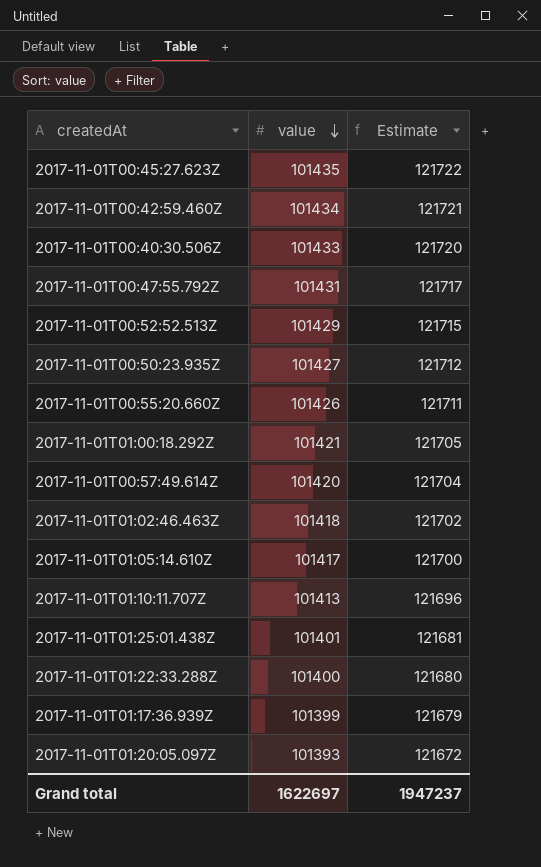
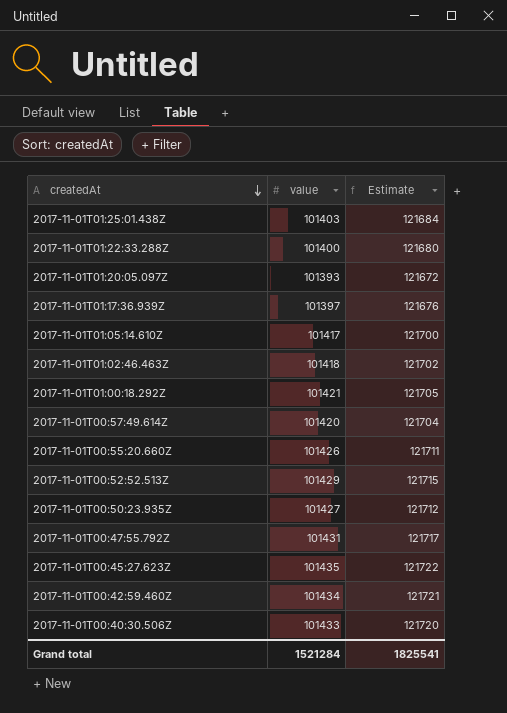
row order: value descending -> createdAt descending
row 2017-11-01T01:10:11.707Z: 101413 | 121696 -> none
2017-11-01T01:25:01.438Z | value: 101401 -> 101403
2017-11-01T01:25:01.438Z | Estimate: 121681 -> 121684
2017-11-01T01:17:36.939Z | value: 101399 -> 101397
2017-11-01T01:17:36.939Z | Estimate: 121679 -> 121676
Grand total | value: 1622697 -> 1521284
Grand total | Estimate: 1947237 -> 1825541

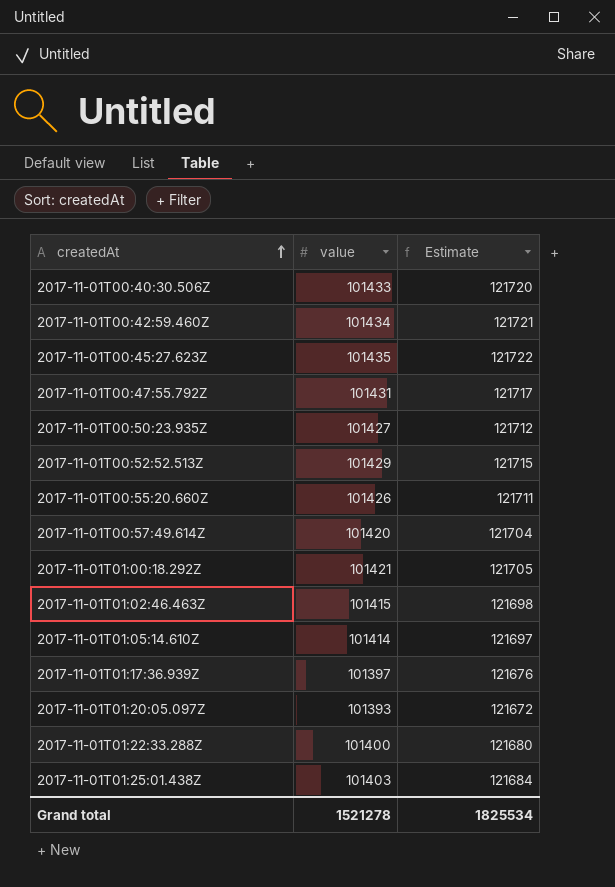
row order: createdAt descending -> createdAt ascending
2017-11-01T01:02:46.463Z | value: 101418 -> 101415
2017-11-01T01:02:46.463Z | Estimate: 121702 -> 121698
2017-11-01T01:05:14.610Z | value: 101417 -> 101414
2017-11-01T01:05:14.610Z | Estimate: 121700 -> 121697
Grand total | value: 1521284 -> 1521278
Grand total | Estimate: 1825541 -> 1825534

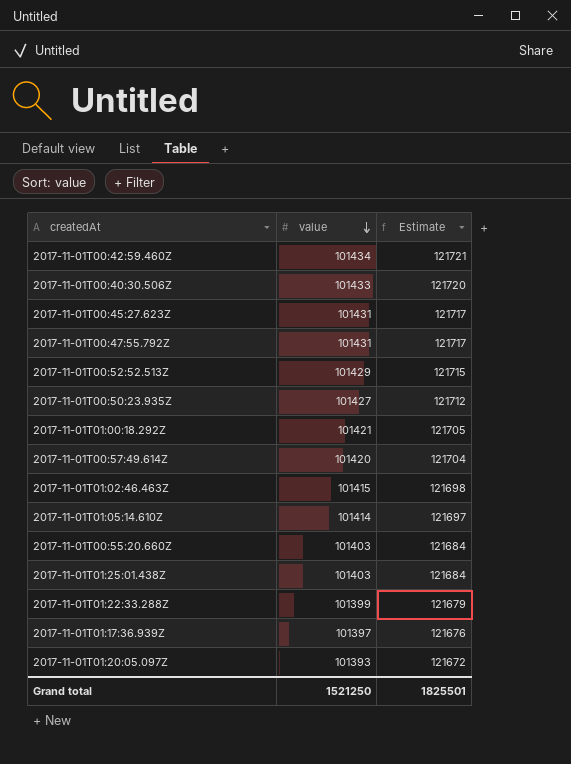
row order: createdAt ascending -> value descending
2017-11-01T00:45:27.623Z | value: 101435 -> 101431
2017-11-01T00:45:27.623Z | Estimate: 121722 -> 121717
2017-11-01T00:55:20.660Z | value: 101426 -> 101403
2017-11-01T00:55:20.660Z | Estimate: 121711 -> 121684
2017-11-01T01:22:33.288Z | value: 101400 -> 101399
2017-11-01T01:22:33.288Z | Estimate: 121680 -> 121679
Grand total | value: 1521278 -> 1521250
Grand total | Estimate: 1825534 -> 1825501

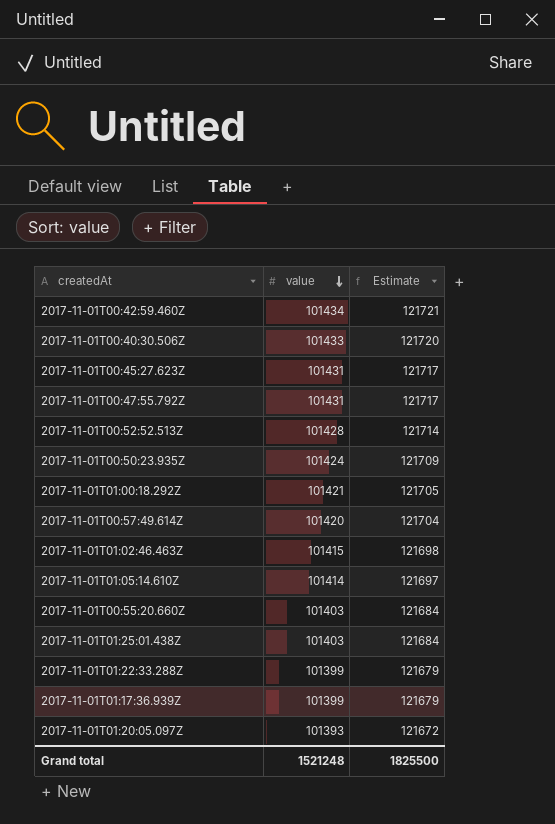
2017-11-01T00:52:52.513Z | value: 101429 -> 101428
2017-11-01T00:52:52.513Z | Estimate: 121715 -> 121714
2017-11-01T00:50:23.935Z | value: 101427 -> 101424
2017-11-01T00:50:23.935Z | Estimate: 121712 -> 121709
2017-11-01T01:17:36.939Z | value: 101397 -> 101399
2017-11-01T01:17:36.939Z | Estimate: 121676 -> 121679
Grand total | value: 1521250 -> 1521248
Grand total | Estimate: 1825501 -> 1825500

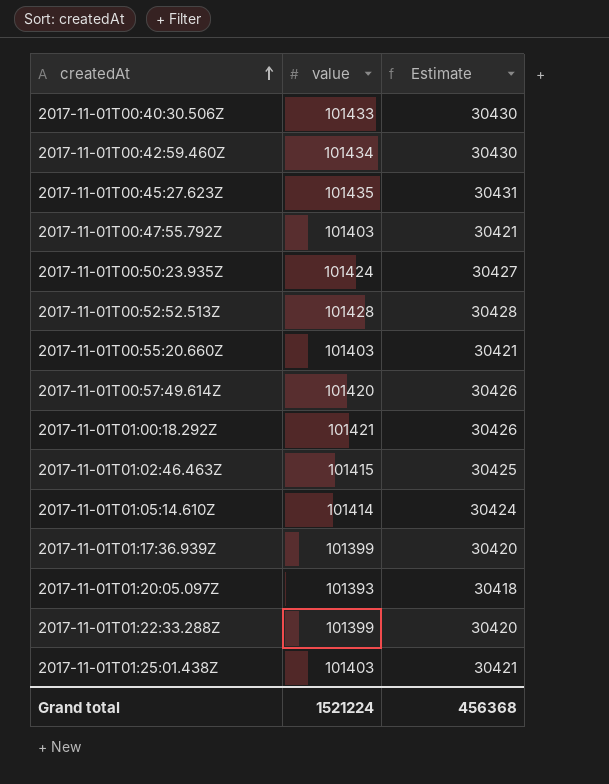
row order: value descending -> createdAt ascending
column Estimate | formula: [value] * 1.2 -> [value] * 0.3
2017-11-01T00:45:27.623Z | value: 101431 -> 101435
2017-11-01T00:47:55.792Z | value: 101431 -> 101403
Grand total | value: 1521248 -> 1521224
Grand total | Estimate: 1825500 -> 456368

